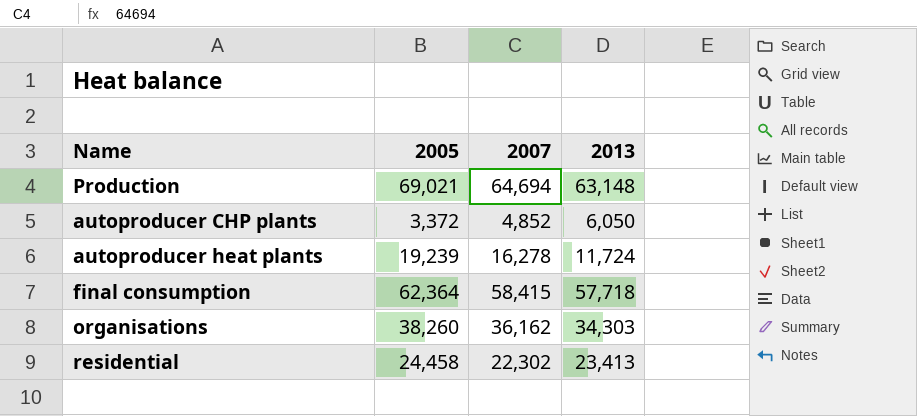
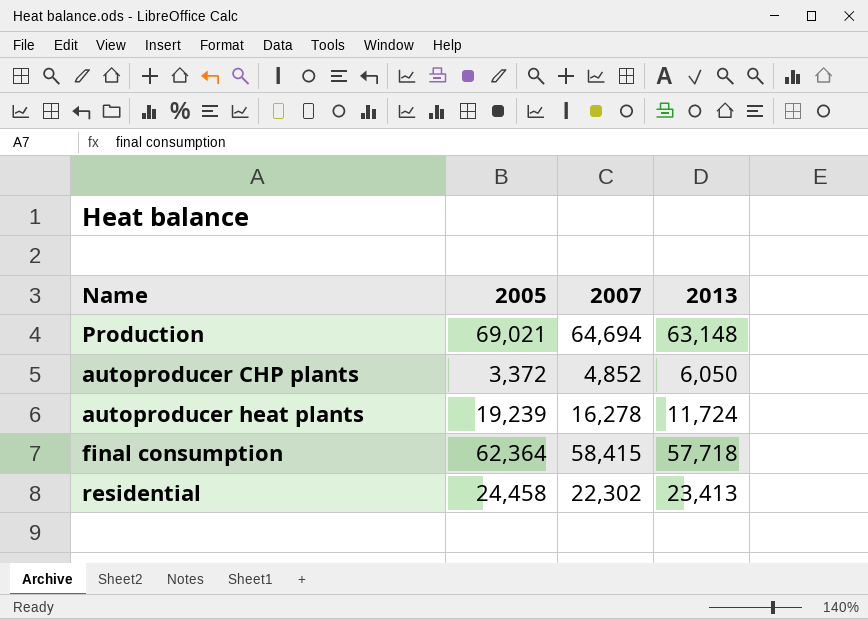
row organisations: 38,260 | 36,162 | 34,303 -> none

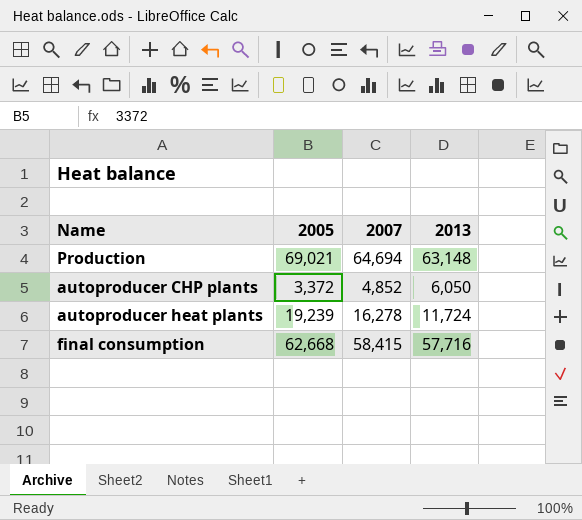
row residential: 24,458 | 22,302 | 23,413 -> none
final consumption | 2005: 62,364 -> 62,668
final consumption | 2013: 57,718 -> 57,716

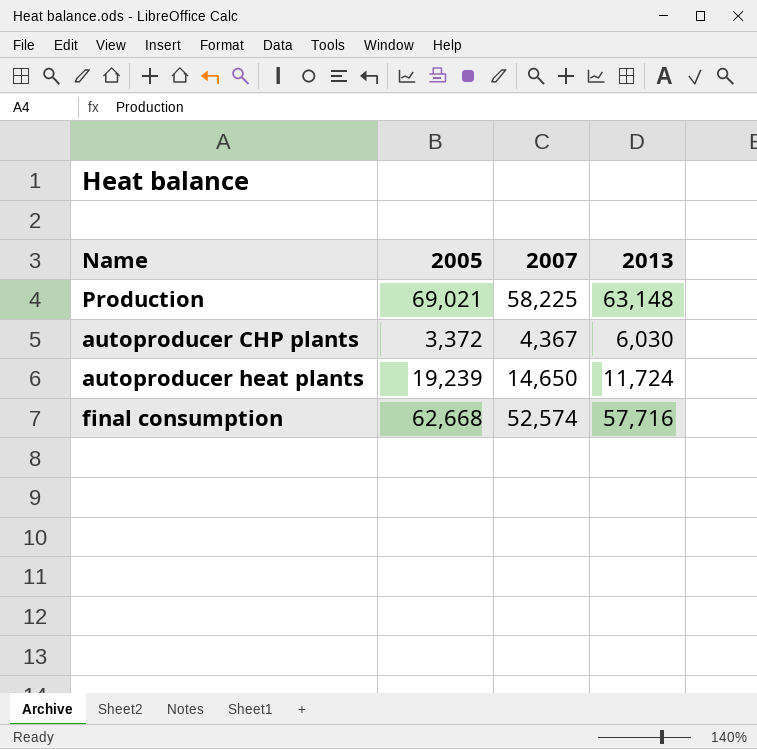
Production | 2007: 64,694 -> 58,225
autoproducer CHP plants | 2007: 4,852 -> 4,367
autoproducer CHP plants | 2013: 6,050 -> 6,030
autoproducer heat plants | 2007: 16,278 -> 14,650
final consumption | 2007: 58,415 -> 52,574

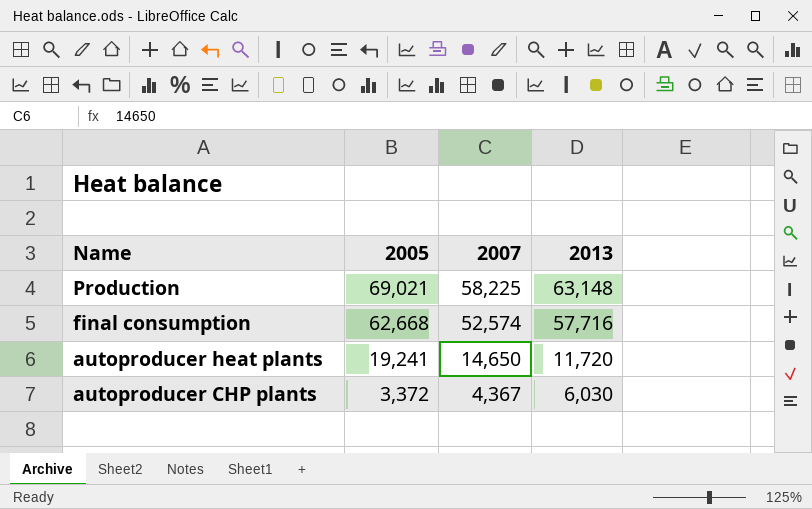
row order: none -> Name descending
autoproducer heat plants | 2005: 19,239 -> 19,241
autoproducer heat plants | 2013: 11,724 -> 11,720

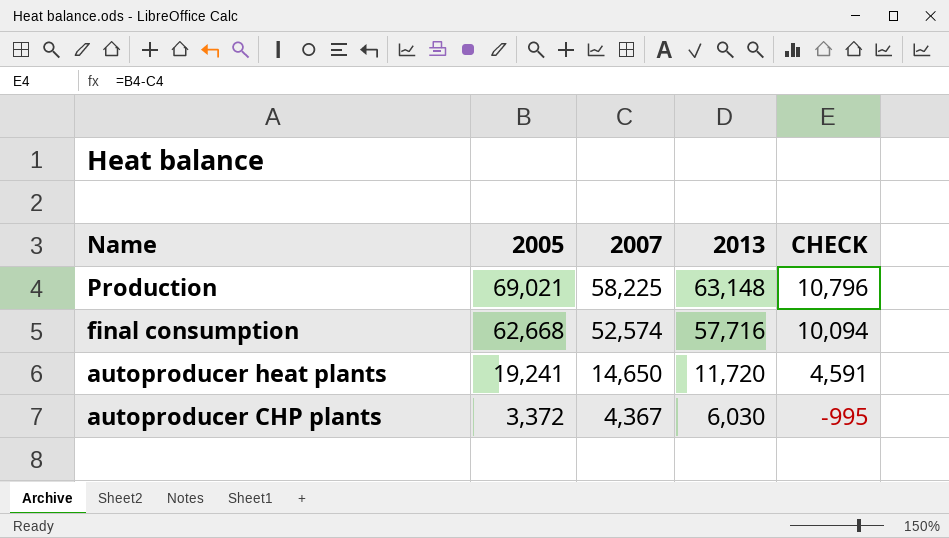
column CHECK | formula: none -> [2005] - [2007]

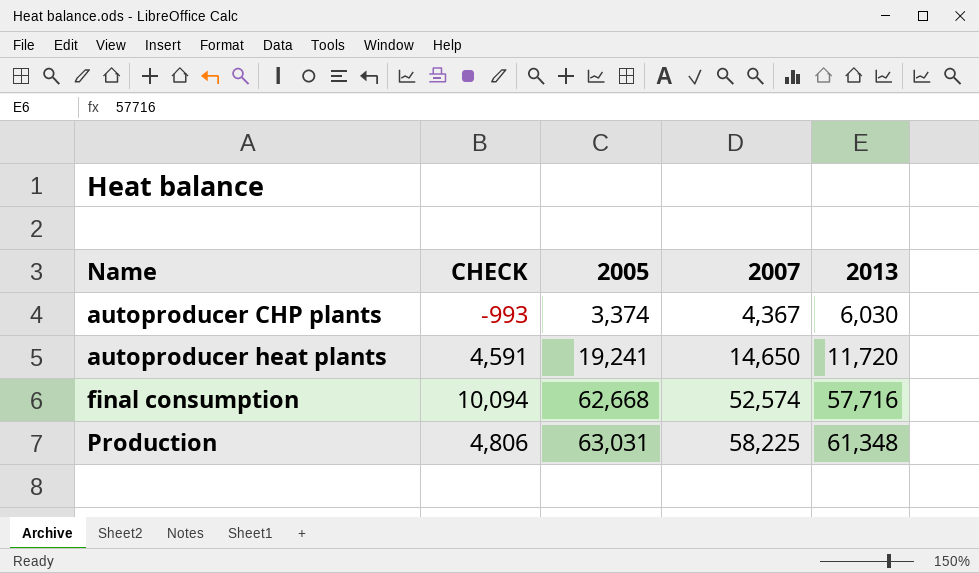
row order: Name descending -> Name ascending
column CHECK | position: 5 -> 2
autoproducer CHP plants | CHECK: -995 -> -993
autoproducer CHP plants | 2005: 3,372 -> 3,374
Production | CHECK: 10,796 -> 4,806
Production | 2005: 69,021 -> 63,031
Production | 2013: 63,148 -> 61,348

